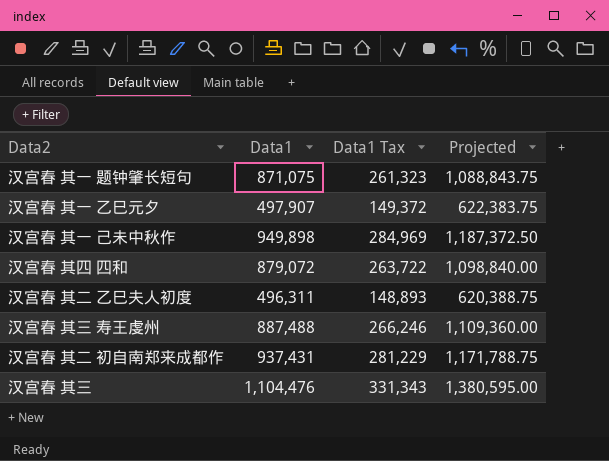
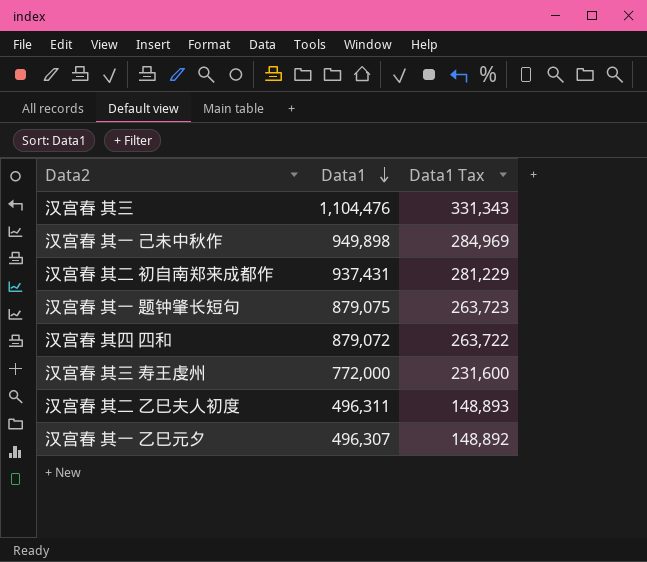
row order: none -> Data1 descending
column Projected | formula: [Data1] * 1.25 -> none
汉宫春 其一 题钟肇长短句 | Data1: 871,075 -> 879,075
汉宫春 其一 题钟肇长短句 | Data1 Tax: 261,323 -> 263,723
汉宫春 其三 寿王虔州 | Data1: 887,488 -> 772,000
汉宫春 其三 寿王虔州 | Data1 Tax: 266,246 -> 231,600
汉宫春 其一 乙巳元夕 | Data1: 497,907 -> 496,307
汉宫春 其一 乙巳元夕 | Data1 Tax: 149,372 -> 148,892

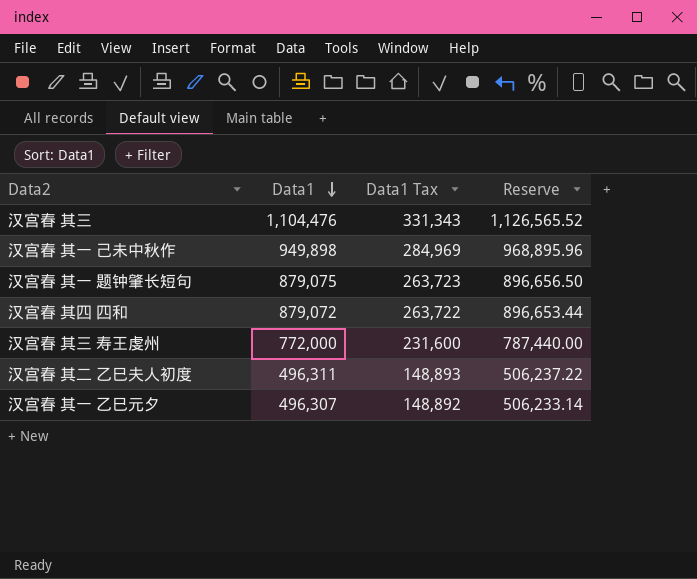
column Reserve | formula: none -> [Data1] * 1.02
row 汉宫春 其二 初自南郑来成都作: 937,431 | 281,229 -> none

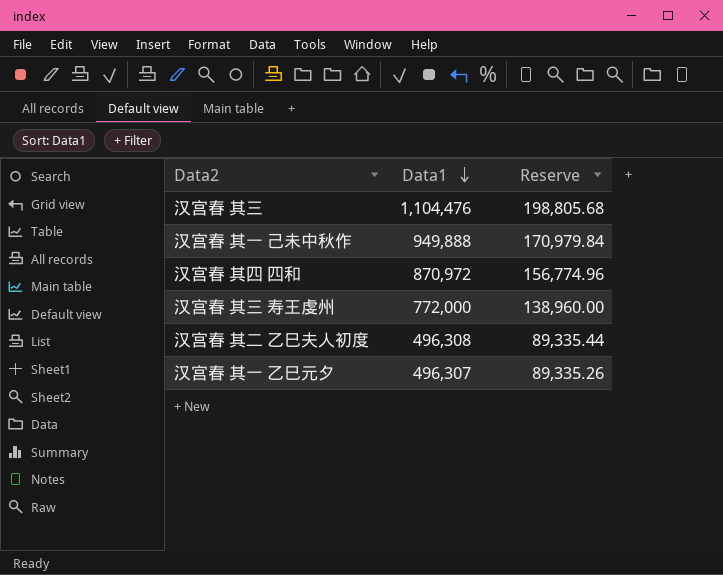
column Data1 Tax | formula: [Data1] * 0.3 -> none
column Reserve | formula: [Data1] * 1.02 -> [Data1] * 0.18
row 汉宫春 其一 题钟肇长短句: 879,075 | 263,723 | 896,656.50 -> none
汉宫春 其一 己未中秋作 | Data1: 949,898 -> 949,888
汉宫春 其四 四和 | Data1: 879,072 -> 870,972
汉宫春 其二 乙巳夫人初度 | Data1: 496,311 -> 496,308

